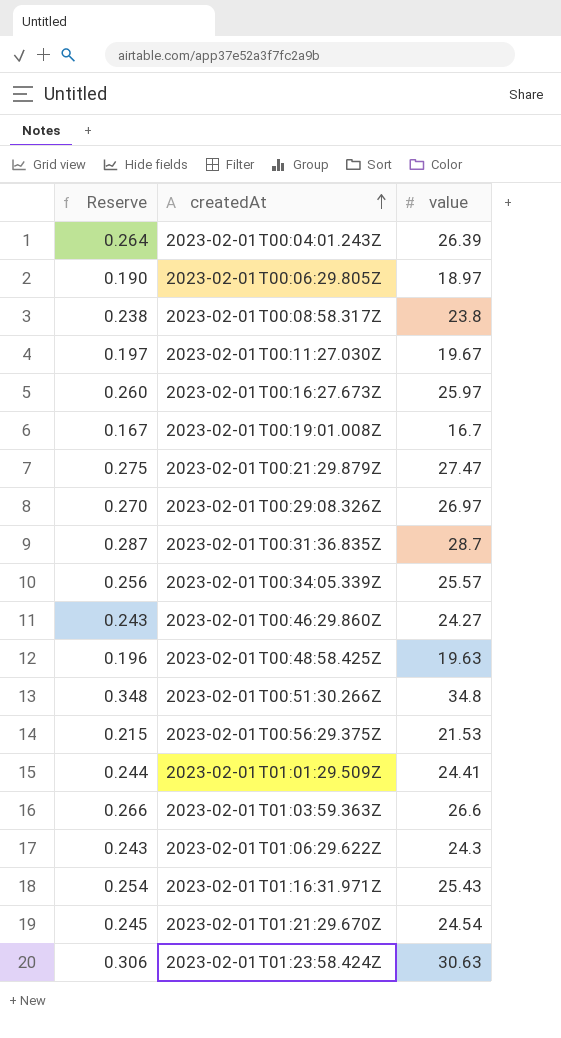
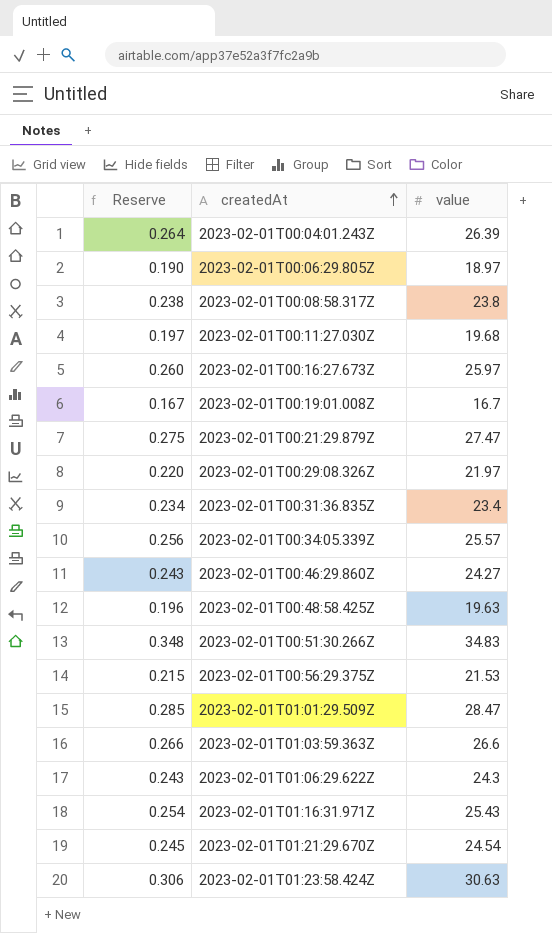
2023-02-01T00:11:27.030Z | value: 19.67 -> 19.68
2023-02-01T00:29:08.326Z | Reserve: 0.270 -> 0.220
2023-02-01T00:29:08.326Z | value: 26.97 -> 21.97
2023-02-01T00:31:36.835Z | Reserve: 0.287 -> 0.234
2023-02-01T00:31:36.835Z | value: 28.7 -> 23.4
2023-02-01T00:51:30.266Z | value: 34.8 -> 34.83
2023-02-01T01:01:29.509Z | Reserve: 0.244 -> 0.285
2023-02-01T01:01:29.509Z | value: 24.41 -> 28.47

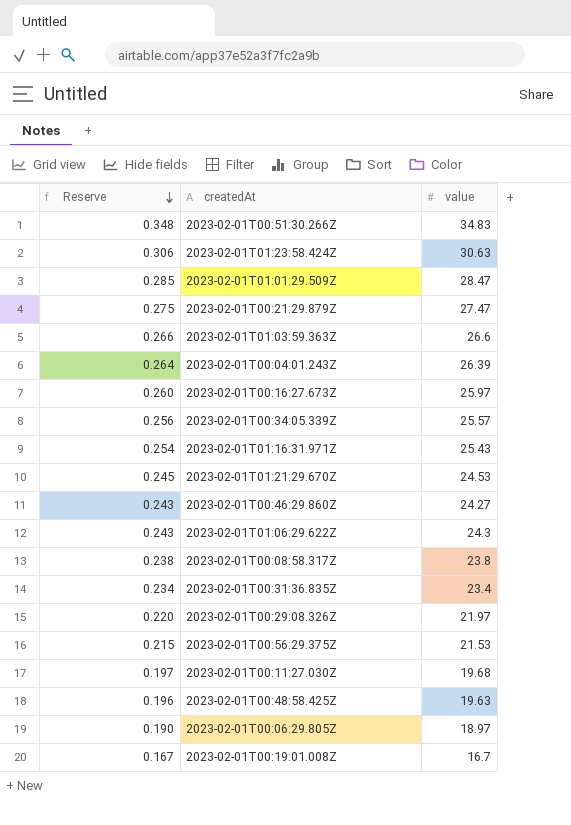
row order: createdAt ascending -> Reserve descending
2023-02-01T01:21:29.670Z | value: 24.54 -> 24.53

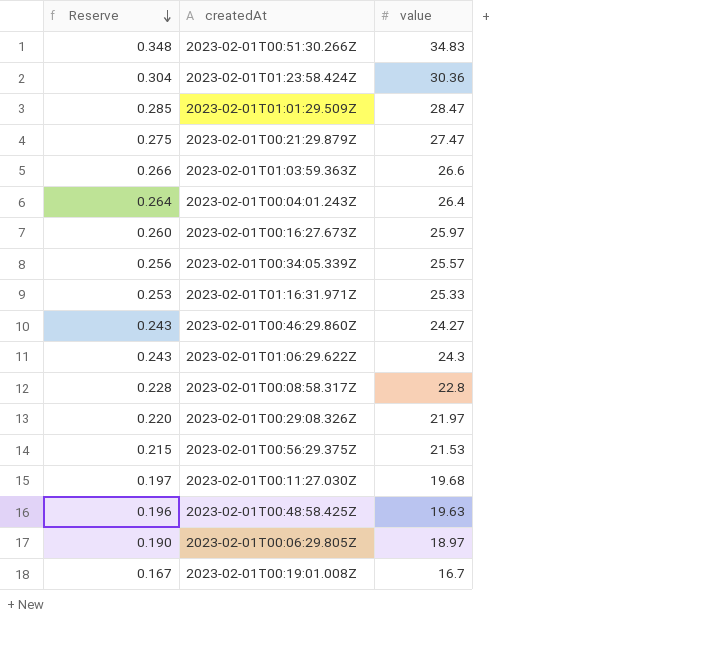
row 2023-02-01T01:21:29.670Z: 0.245 | 24.53 -> none
row 2023-02-01T00:31:36.835Z: 0.234 | 23.4 -> none
2023-02-01T01:23:58.424Z | Reserve: 0.306 -> 0.304
2023-02-01T01:23:58.424Z | value: 30.63 -> 30.36
2023-02-01T00:04:01.243Z | value: 26.39 -> 26.4
2023-02-01T01:16:31.971Z | Reserve: 0.254 -> 0.253
2023-02-01T01:16:31.971Z | value: 25.43 -> 25.33
2023-02-01T00:08:58.317Z | Reserve: 0.238 -> 0.228
2023-02-01T00:08:58.317Z | value: 23.8 -> 22.8

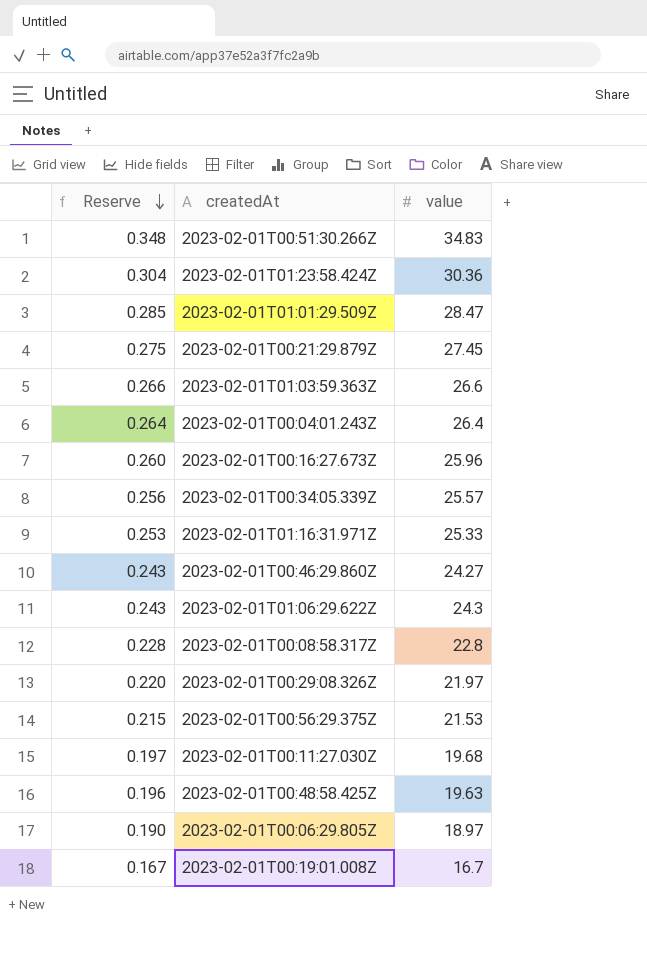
2023-02-01T00:21:29.879Z | value: 27.47 -> 27.45
2023-02-01T00:16:27.673Z | value: 25.97 -> 25.96

